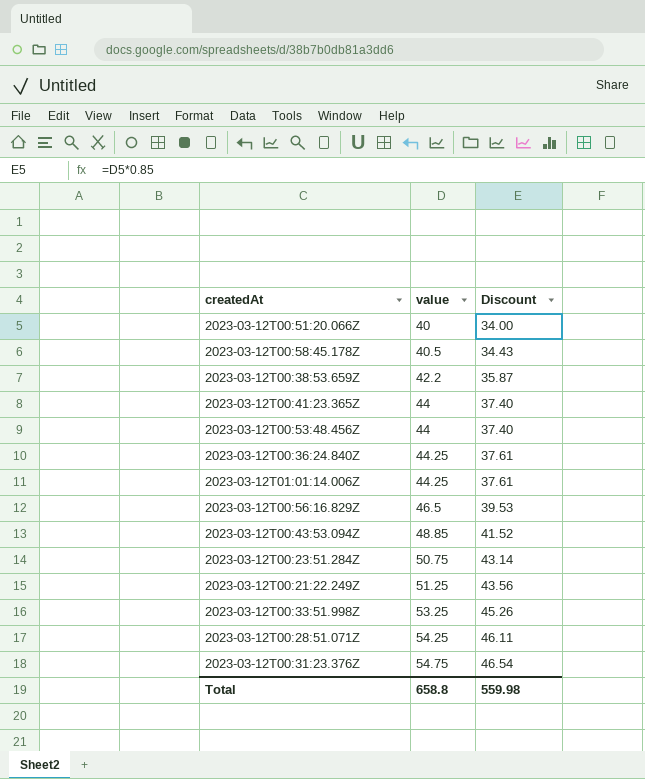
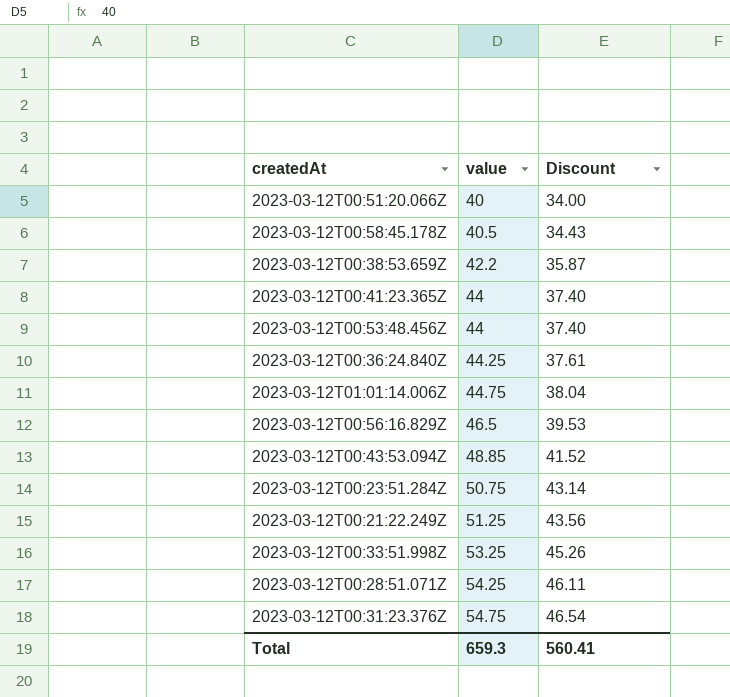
2023-03-12T01:01:14.006Z | value: 44.25 -> 44.75
2023-03-12T01:01:14.006Z | Discount: 37.61 -> 38.04
Total | value: 658.8 -> 659.3
Total | Discount: 559.98 -> 560.41

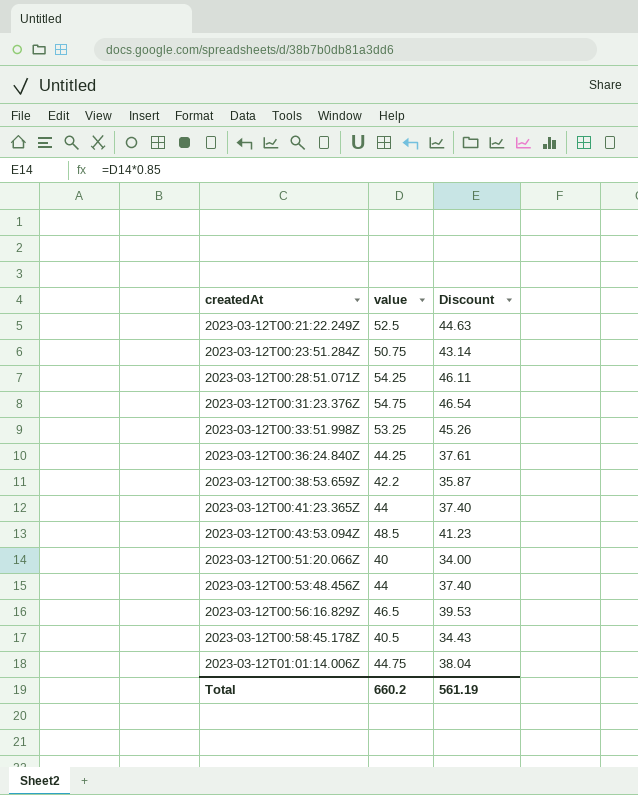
row order: value ascending -> createdAt ascending
2023-03-12T00:21:22.249Z | value: 51.25 -> 52.5
2023-03-12T00:21:22.249Z | Discount: 43.56 -> 44.63
2023-03-12T00:43:53.094Z | value: 48.85 -> 48.5
2023-03-12T00:43:53.094Z | Discount: 41.52 -> 41.23
Total | value: 659.3 -> 660.2
Total | Discount: 560.41 -> 561.19

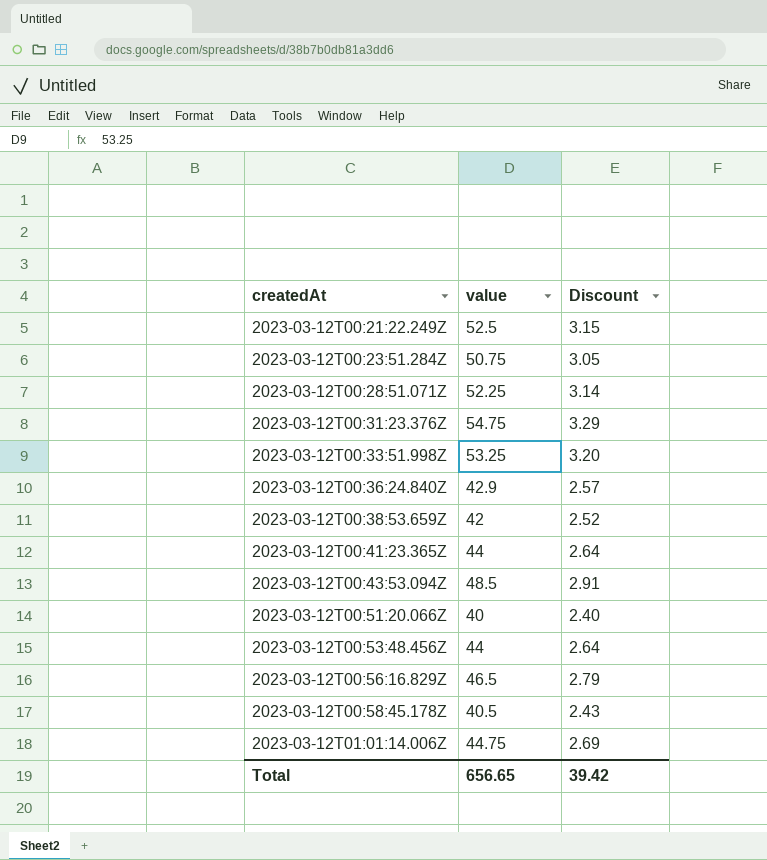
column Discount | formula: [value] * 0.85 -> [value] * 0.06
2023-03-12T00:28:51.071Z | value: 54.25 -> 52.25
2023-03-12T00:36:24.840Z | value: 44.25 -> 42.9
2023-03-12T00:38:53.659Z | value: 42.2 -> 42
Total | value: 660.2 -> 656.65
Total | Discount: 561.19 -> 39.42

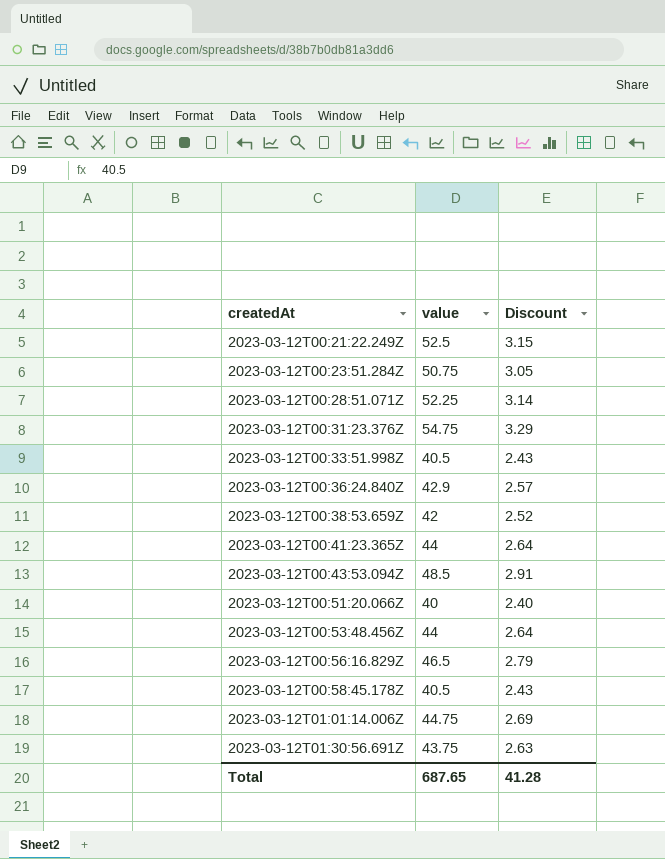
2023-03-12T00:33:51.998Z | value: 53.25 -> 40.5
2023-03-12T00:33:51.998Z | Discount: 3.20 -> 2.43
row 2023-03-12T01:30:56.691Z: none -> 43.75 | 2.63
Total | value: 656.65 -> 687.65
Total | Discount: 39.42 -> 41.28

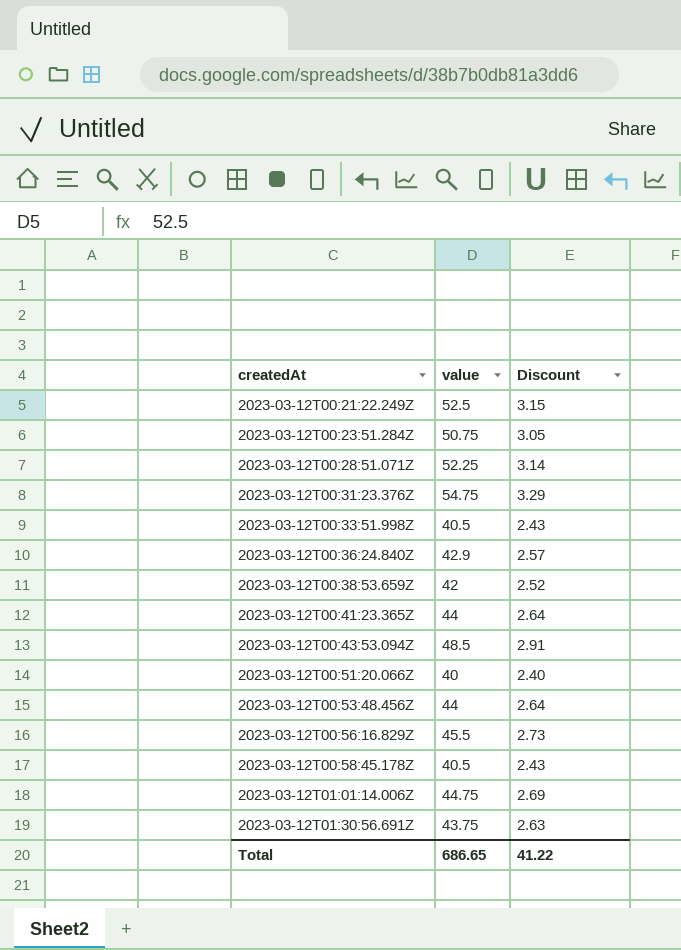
2023-03-12T00:56:16.829Z | value: 46.5 -> 45.5
2023-03-12T00:56:16.829Z | Discount: 2.79 -> 2.73
Total | value: 687.65 -> 686.65
Total | Discount: 41.28 -> 41.22

